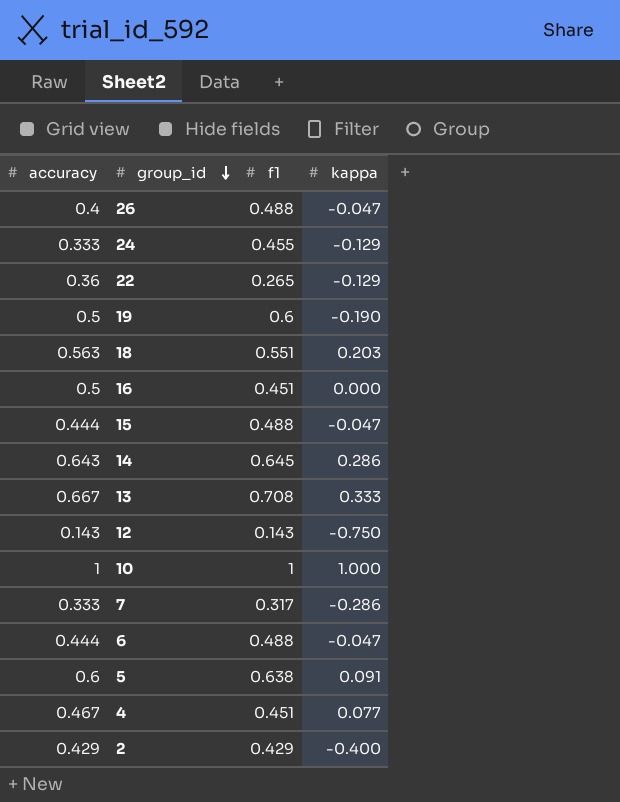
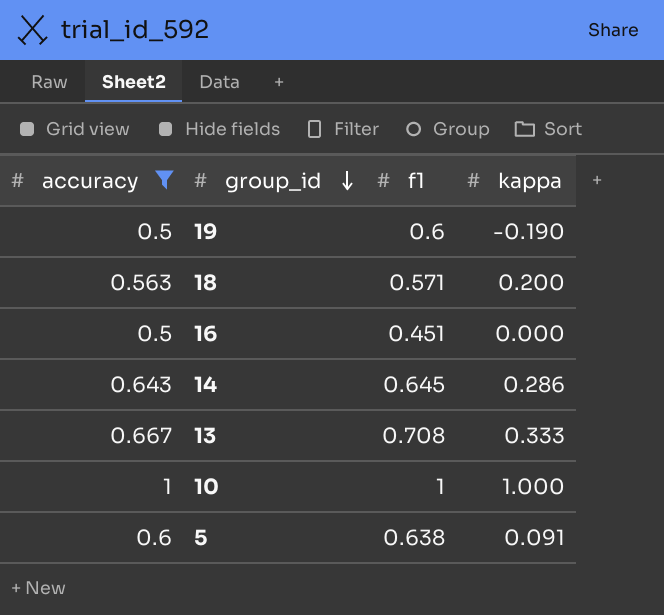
filter: none -> accuracy >= 0.5
18 | f1: 0.551 -> 0.571
18 | kappa: 0.203 -> 0.200

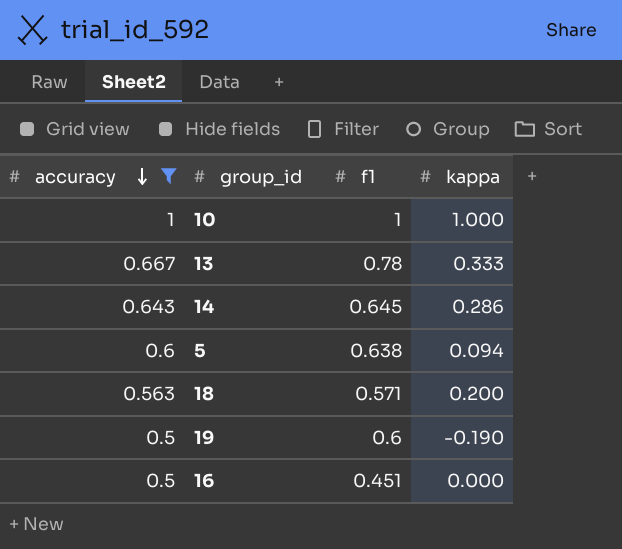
row order: group_id descending -> accuracy descending
13 | f1: 0.708 -> 0.78
5 | kappa: 0.091 -> 0.094

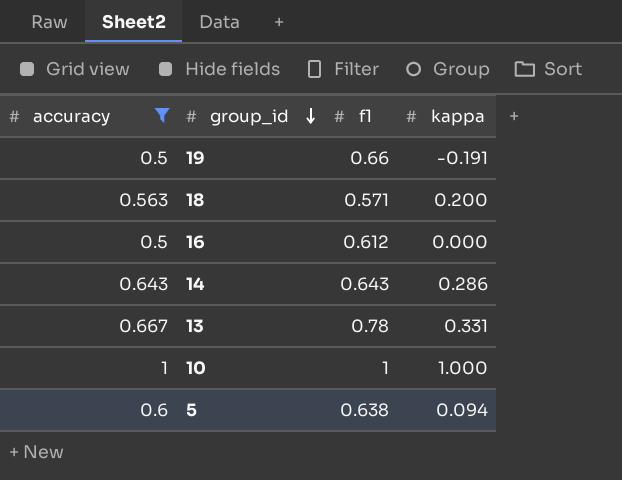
row order: accuracy descending -> group_id descending
19 | f1: 0.6 -> 0.66
19 | kappa: -0.190 -> -0.191
16 | f1: 0.451 -> 0.612
14 | f1: 0.645 -> 0.643
13 | kappa: 0.333 -> 0.331

